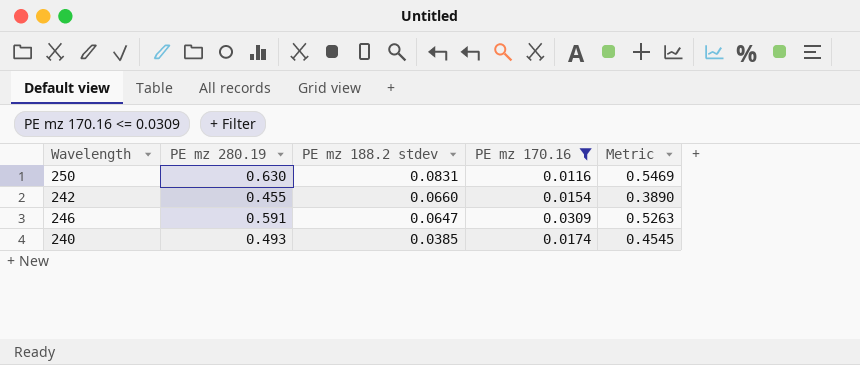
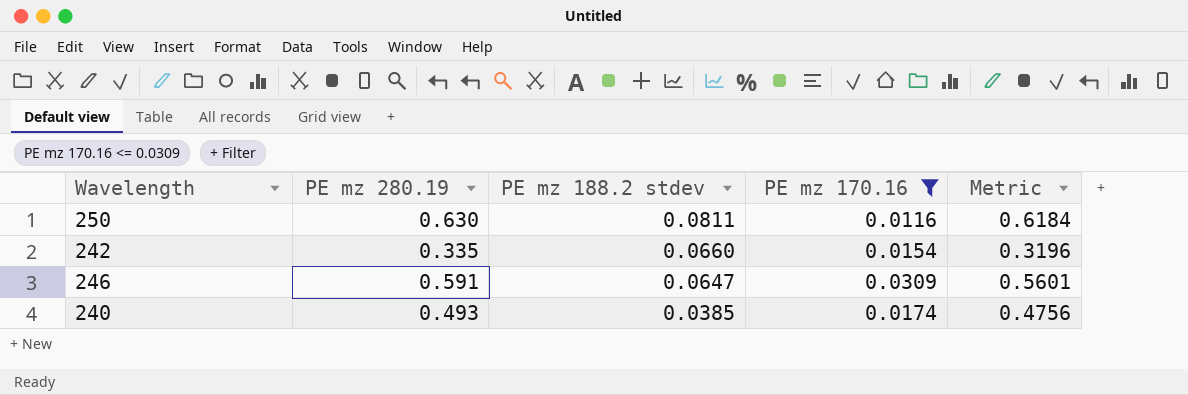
column Metric | formula: [PE mz 280.19] - [PE mz 188.2 stdev] -> [PE mz 280.19] - [PE mz 170.16]
250 | PE mz 188.2 stdev: 0.0831 -> 0.0811
242 | PE mz 280.19: 0.455 -> 0.335

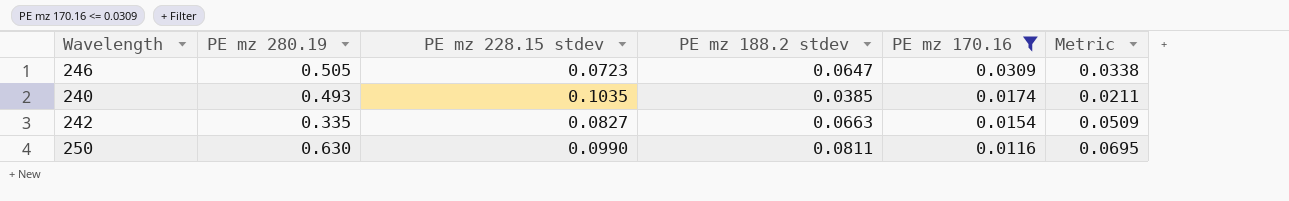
row order: PE mz 188.2 stdev descending -> PE mz 170.16 descending
column PE mz 228.15 stdev | position: none -> 3
column Metric | formula: [PE mz 280.19] - [PE mz 170.16] -> [PE mz 188.2 stdev] - [PE mz 170.16]
246 | PE mz 280.19: 0.591 -> 0.505
242 | PE mz 188.2 stdev: 0.0660 -> 0.0663

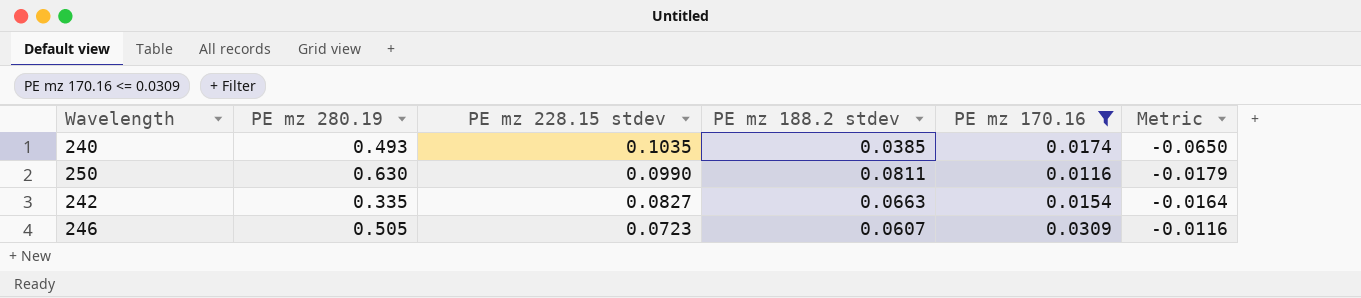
row order: PE mz 170.16 descending -> PE mz 228.15 stdev descending
column Metric | formula: [PE mz 188.2 stdev] - [PE mz 170.16] -> [PE mz 188.2 stdev] - [PE mz 228.15 stdev]
246 | PE mz 188.2 stdev: 0.0647 -> 0.0607

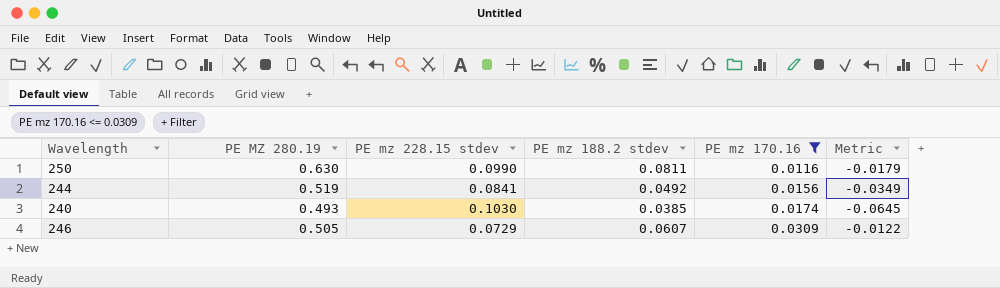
row order: PE mz 228.15 stdev descending -> PE mz 170.16 ascending
column name: PE mz 280.19 -> PE MZ 280.19
row 242: 0.335 | 0.0827 | 0.0663 | 0.0154 | -0.0164 -> none
row 244: none -> 0.519 | 0.0841 | 0.0492 | 0.0156 | -0.0349
240 | PE mz 228.15 stdev: 0.1035 -> 0.1030
240 | Metric: -0.0650 -> -0.0645
246 | PE mz 228.15 stdev: 0.0723 -> 0.0729
246 | Metric: -0.0116 -> -0.0122

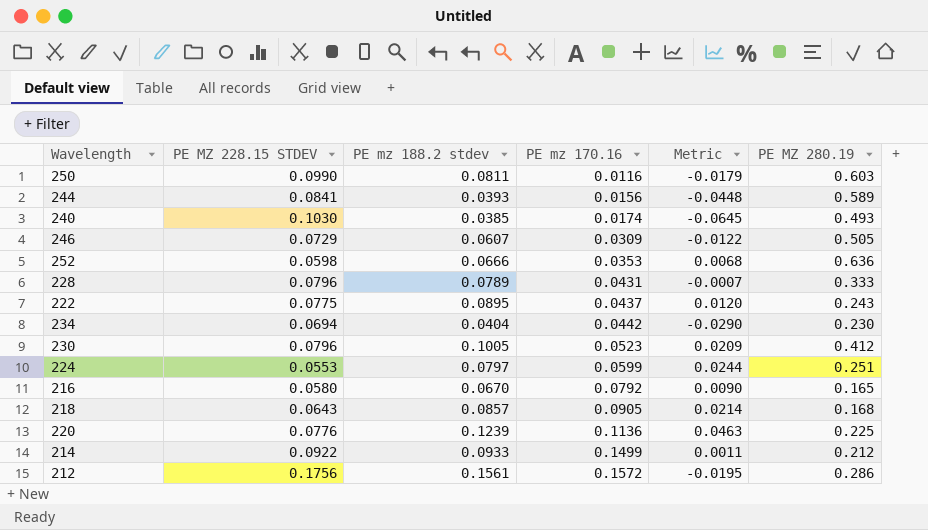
filter: PE mz 170.16 <= 0.0309 -> none
column name: PE mz 228.15 stdev -> PE MZ 228.15 STDEV
column PE MZ 280.19 | position: 2 -> 6
250 | PE MZ 280.19: 0.630 -> 0.603
244 | PE mz 188.2 stdev: 0.0492 -> 0.0393
244 | Metric: -0.0349 -> -0.0448
244 | PE MZ 280.19: 0.519 -> 0.589

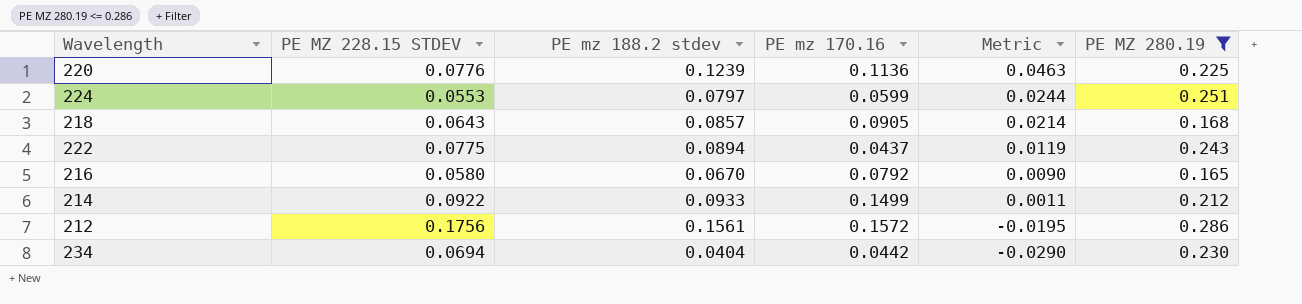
filter: none -> PE MZ 280.19 <= 0.286
row order: PE mz 170.16 ascending -> Metric descending
222 | PE mz 188.2 stdev: 0.0895 -> 0.0894
222 | Metric: 0.0120 -> 0.0119

